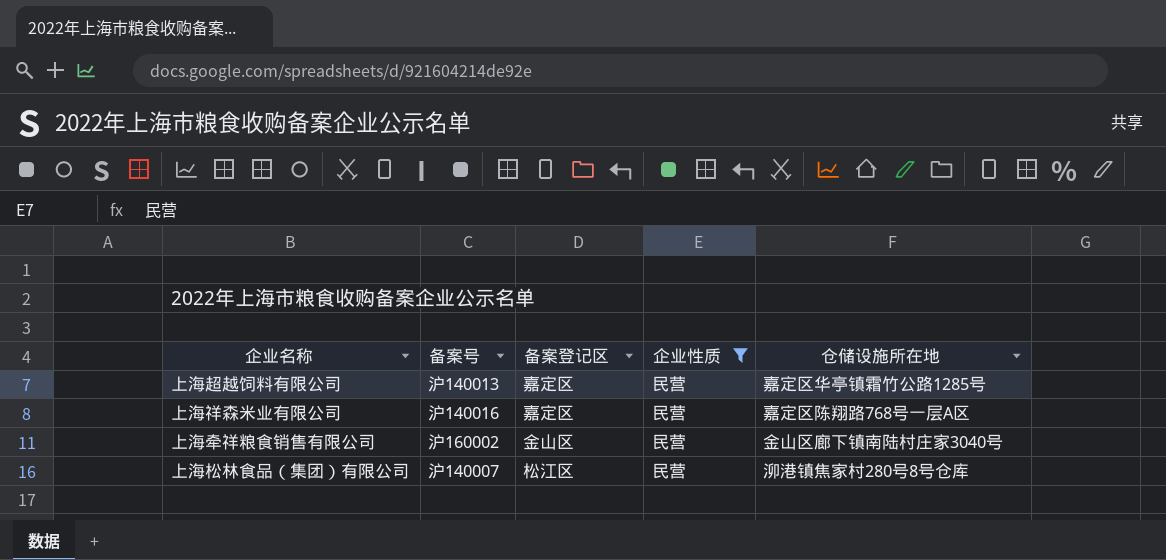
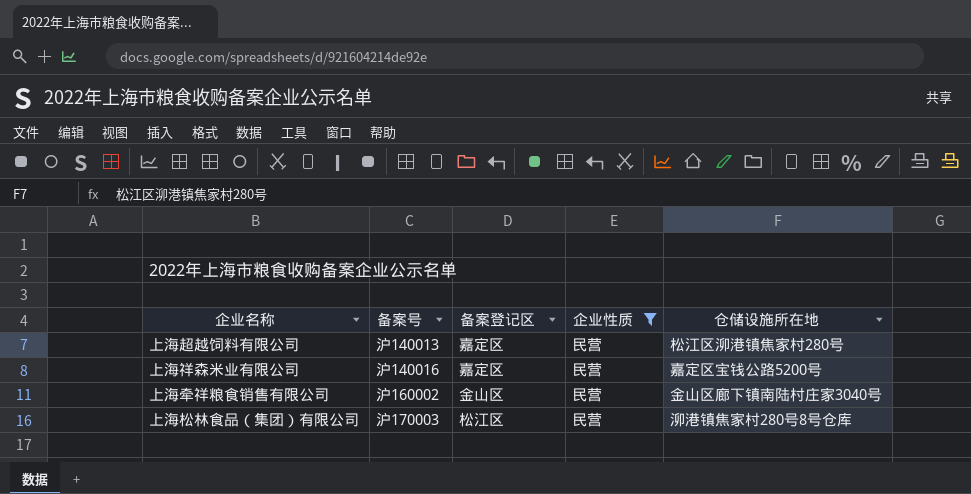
上海超越饲料有限公司 | 仓储设施所在地: 嘉定区华亭镇霜竹公路1285号 -> 松江区泖港镇焦家村280号
上海祥森米业有限公司 | 仓储设施所在地: 嘉定区陈翔路768号一层A区 -> 嘉定区宝钱公路5200号
上海松林食品（集团）有限公司 | 备案号: 沪140007 -> 沪170003

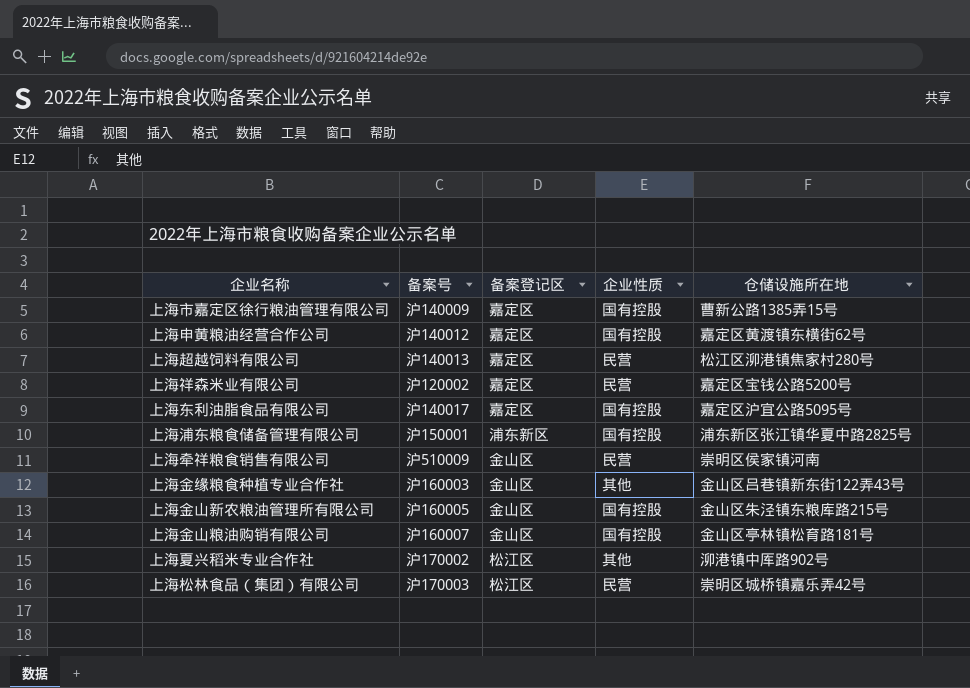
filter: 企业性质 = 民营 -> none
上海祥森米业有限公司 | 备案号: 沪140016 -> 沪120002
上海牵祥粮食销售有限公司 | 备案号: 沪160002 -> 沪510009
上海牵祥粮食销售有限公司 | 仓储设施所在地: 金山区廊下镇南陆村庄家3040号 -> 崇明区侯家镇河南
上海松林食品（集团）有限公司 | 仓储设施所在地: 泖港镇焦家村280号8号仓库 -> 崇明区城桥镇嘉乐弄42号

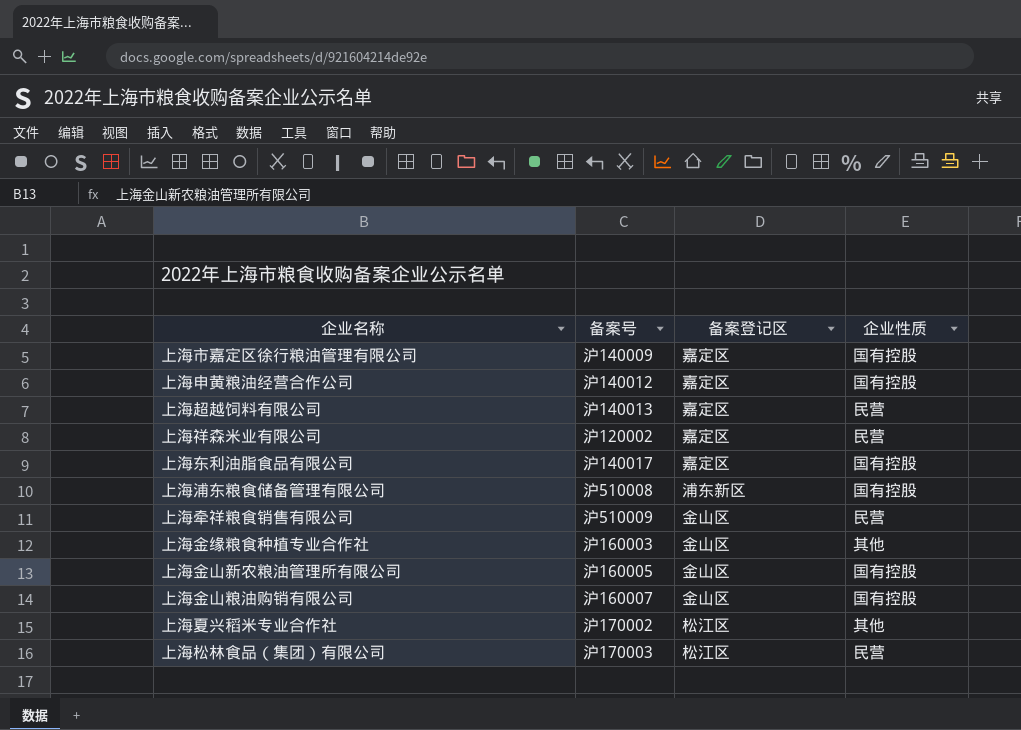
column 仓储设施所在地 | position: 5 -> none
上海浦东粮食储备管理有限公司 | 备案号: 沪150001 -> 沪510008

